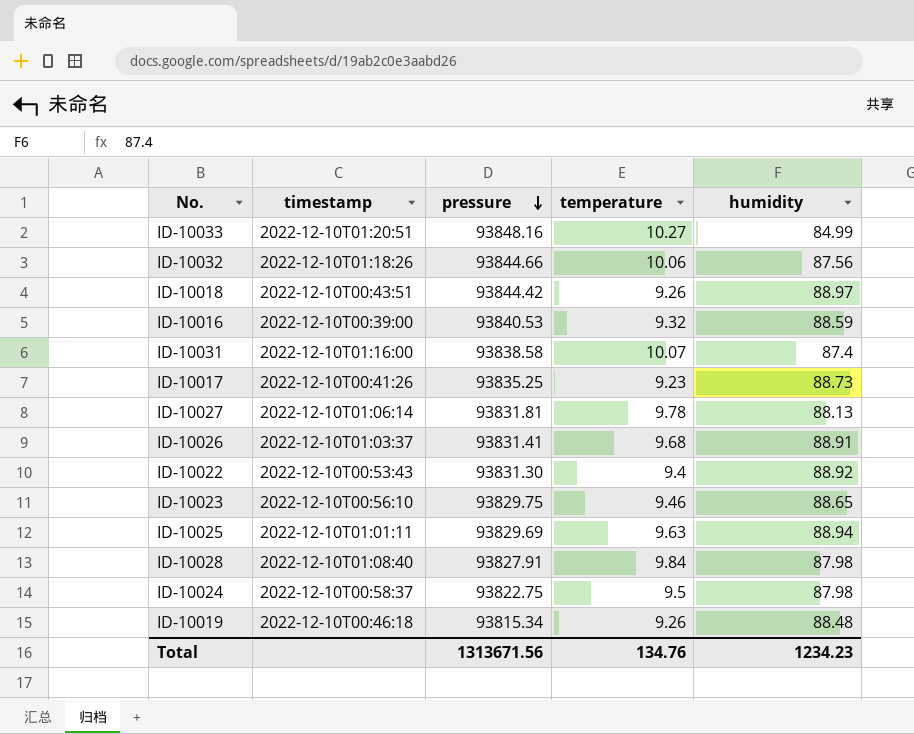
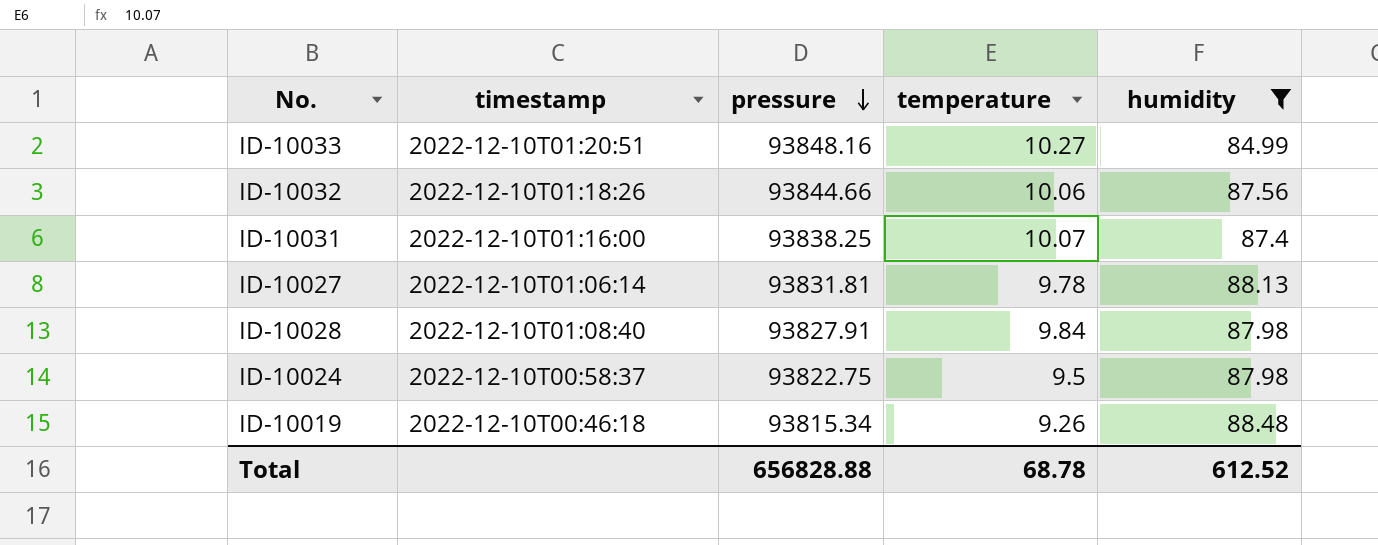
filter: none -> humidity <= 88.48
ID-10031 | pressure: 93838.58 -> 93838.25
Total | pressure: 1313671.56 -> 656828.88
Total | temperature: 134.76 -> 68.78
Total | humidity: 1234.23 -> 612.52

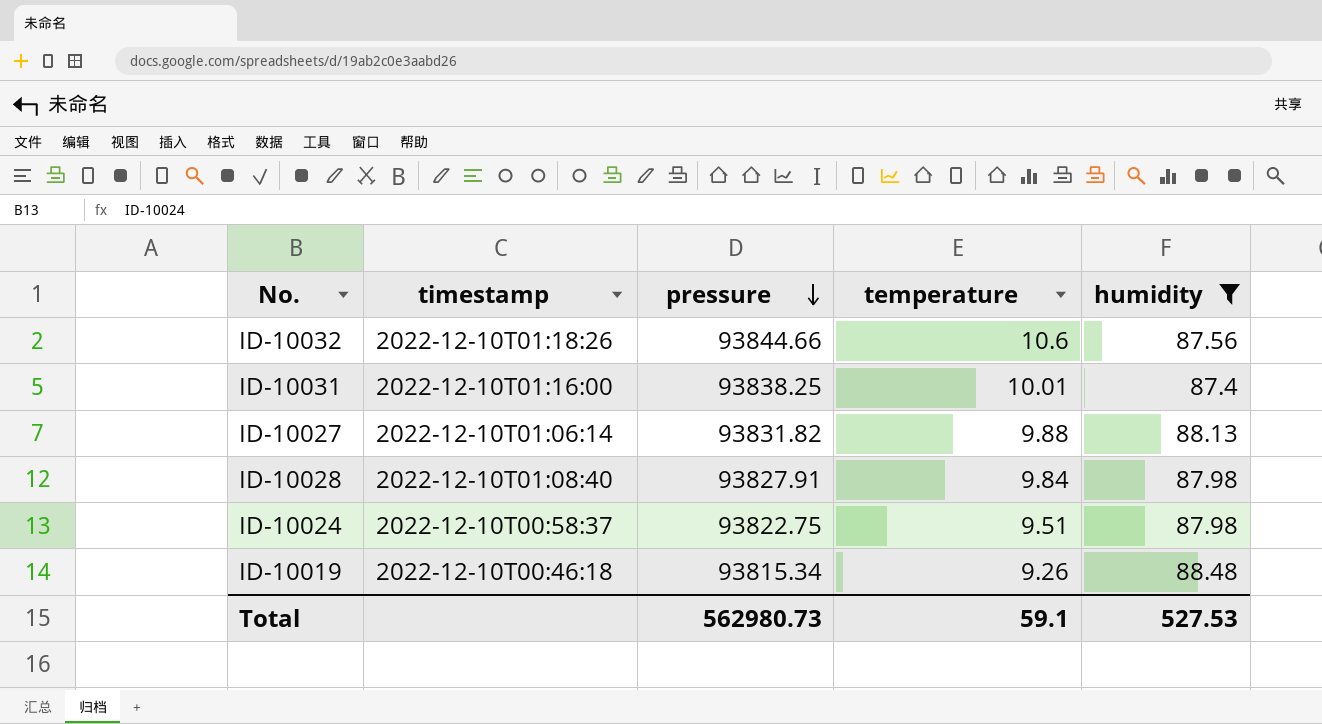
row ID-10033: 2022-12-10T01:20:51 | 93848.16 | 10.27 | 84.99 -> none
ID-10032 | temperature: 10.06 -> 10.6
ID-10031 | temperature: 10.07 -> 10.01
ID-10027 | pressure: 93831.81 -> 93831.82
ID-10027 | temperature: 9.78 -> 9.88
ID-10024 | temperature: 9.5 -> 9.51
Total | pressure: 656828.88 -> 562980.73
Total | temperature: 68.78 -> 59.1
Total | humidity: 612.52 -> 527.53

